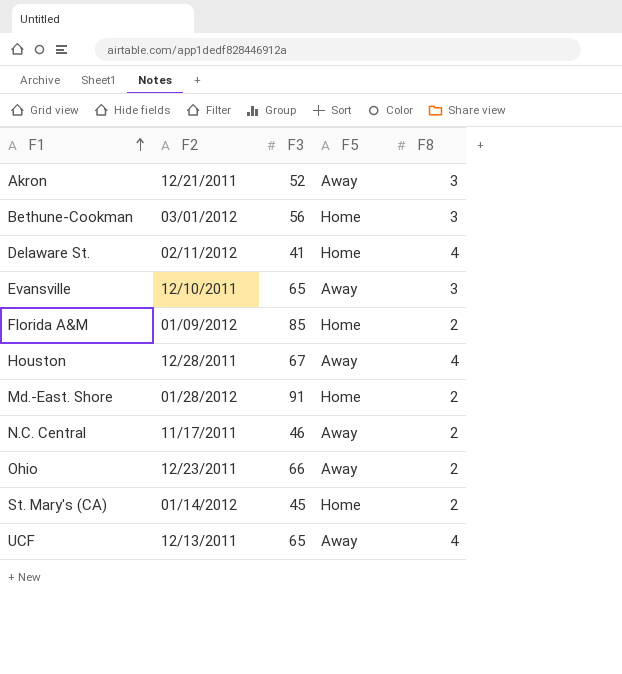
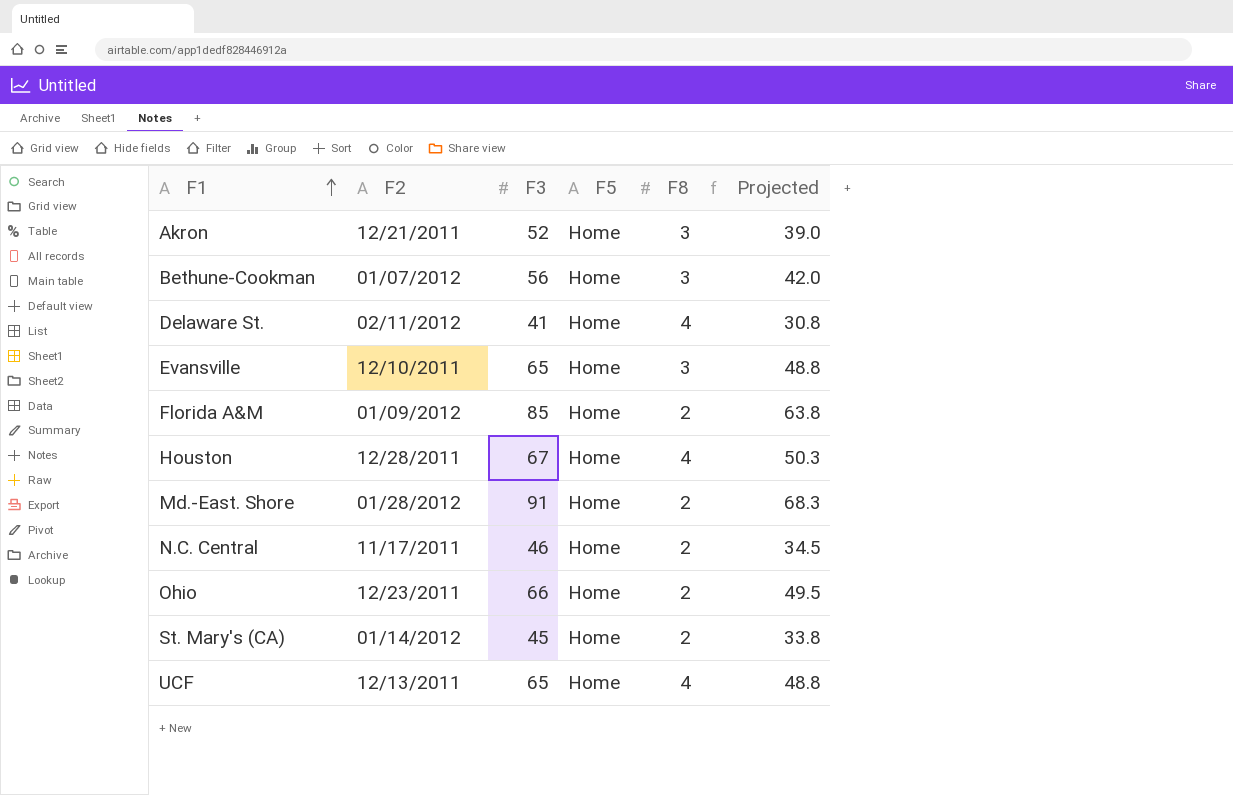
column Projected | formula: none -> [F3] * 0.75
Akron | F5: Away -> Home
Bethune-Cookman | F2: 03/01/2012 -> 01/07/2012
Evansville | F5: Away -> Home
Houston | F5: Away -> Home
N.C. Central | F5: Away -> Home
Ohio | F5: Away -> Home
UCF | F5: Away -> Home

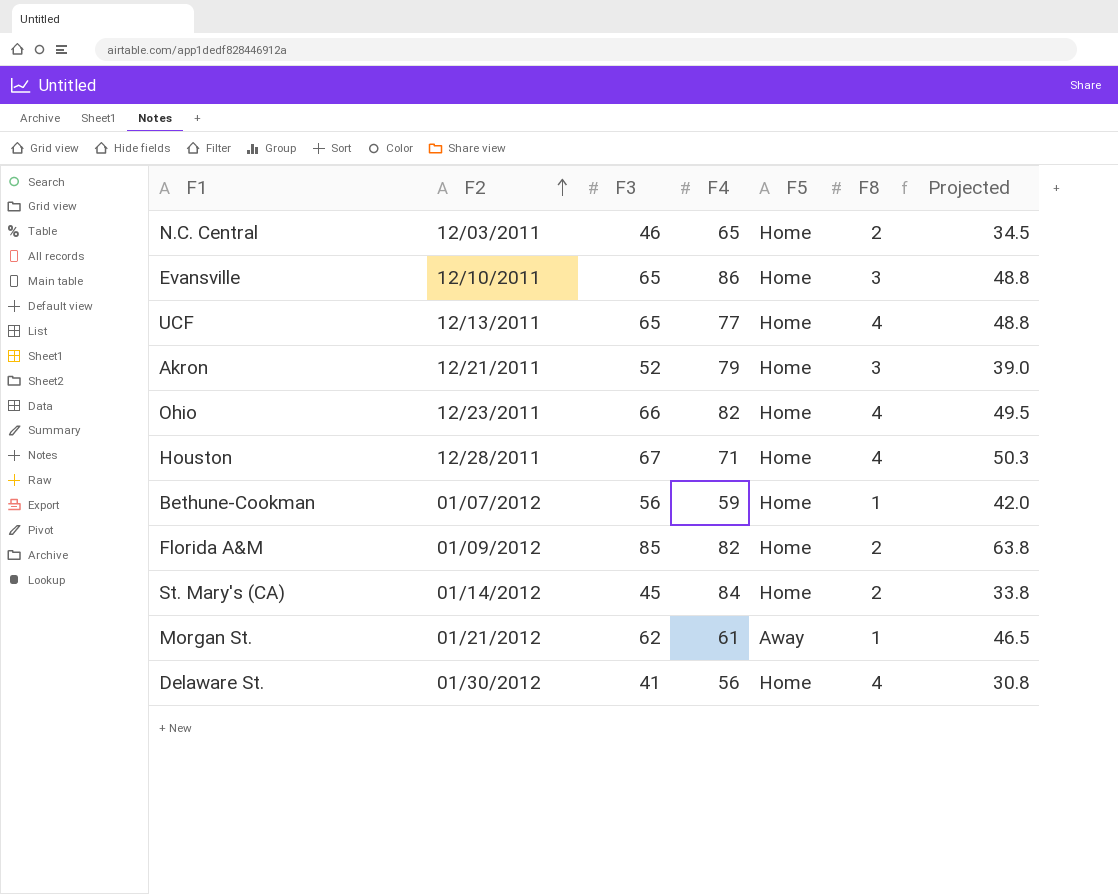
row order: F1 ascending -> F2 ascending
column F4 | position: none -> 4
row Md.-East. Shore: 01/28/2012 | 91 | Home | 2 | 68.3 -> none
N.C. Central | F2: 11/17/2011 -> 12/03/2011
Ohio | F8: 2 -> 4
Bethune-Cookman | F8: 3 -> 1
row Morgan St.: none -> 01/21/2012 | 62 | 61 | Away | 1 | 46.5
Delaware St. | F2: 02/11/2012 -> 01/30/2012

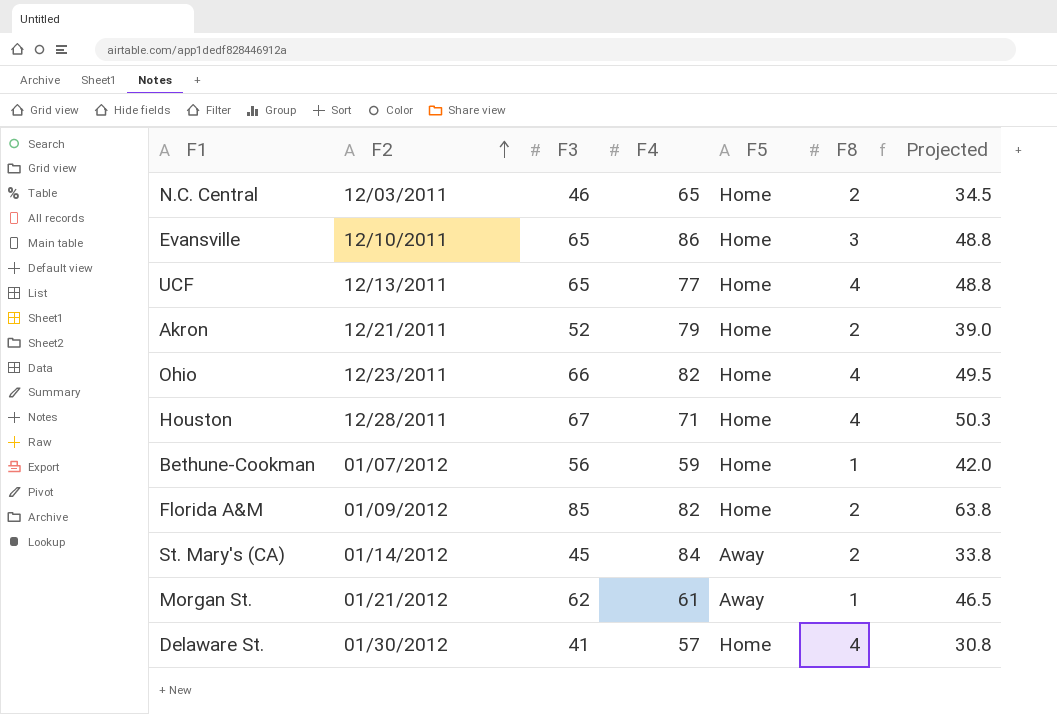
Akron | F8: 3 -> 2
St. Mary's (CA) | F5: Home -> Away
Delaware St. | F4: 56 -> 57

